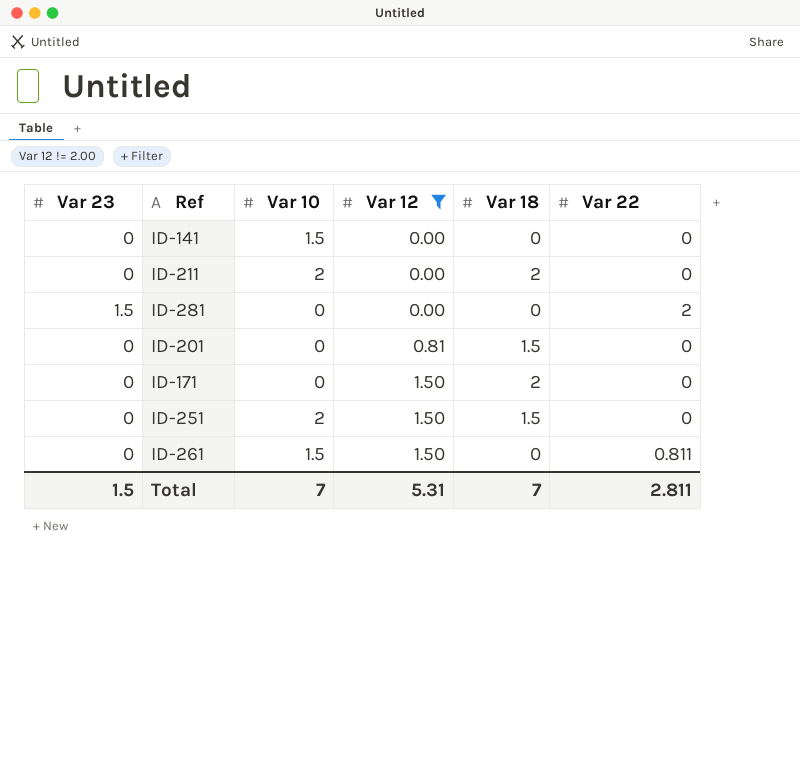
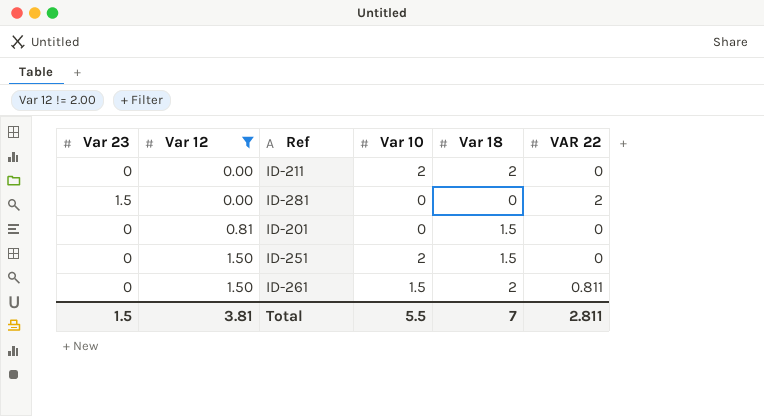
column Var 12 | position: 4 -> 2
column name: Var 22 -> VAR 22
row ID-141: 0 | 1.5 | 0.00 | 0 | 0 -> none
row ID-171: 0 | 0 | 1.50 | 2 | 0 -> none
ID-261 | Var 18: 0 -> 2
Total | Var 12: 5.31 -> 3.81
Total | Var 10: 7 -> 5.5

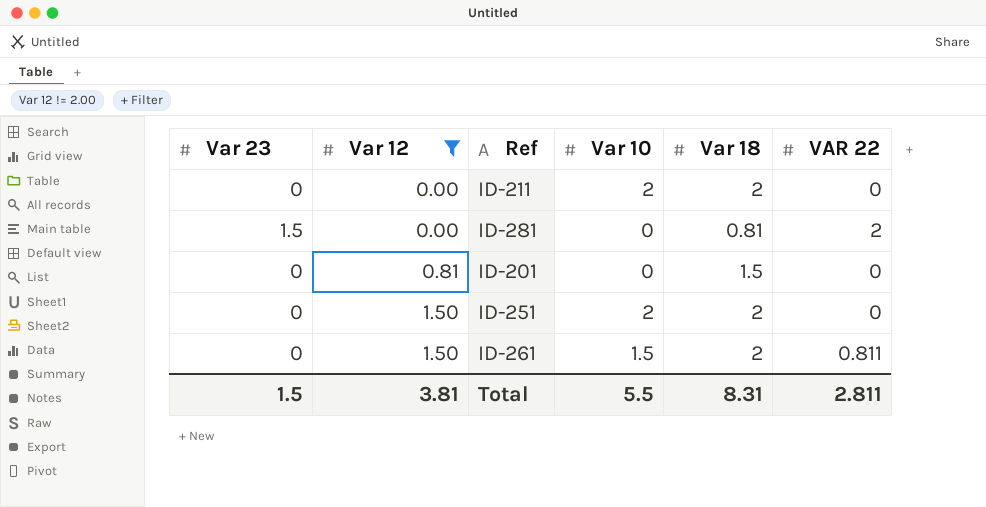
ID-281 | Var 18: 0 -> 0.81
ID-251 | Var 18: 1.5 -> 2
Total | Var 18: 7 -> 8.31

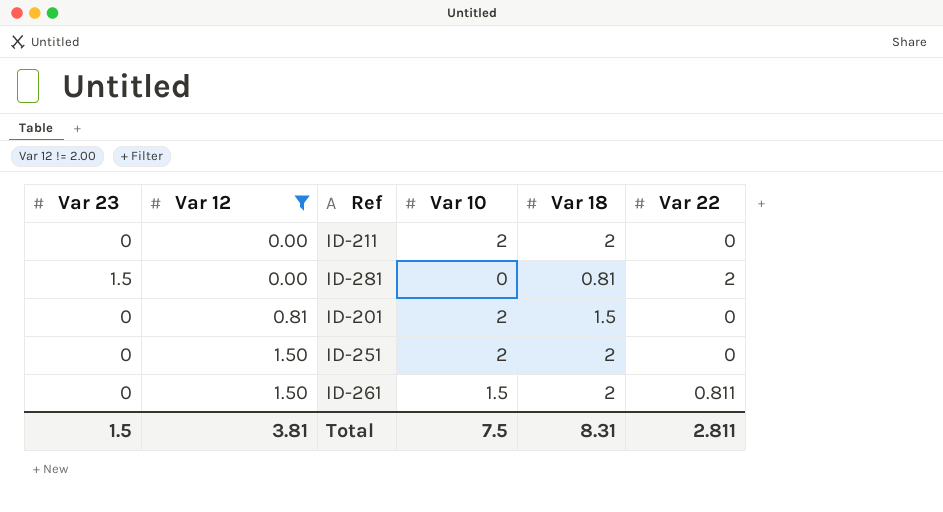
column name: VAR 22 -> Var 22
ID-201 | Var 10: 0 -> 2
Total | Var 10: 5.5 -> 7.5

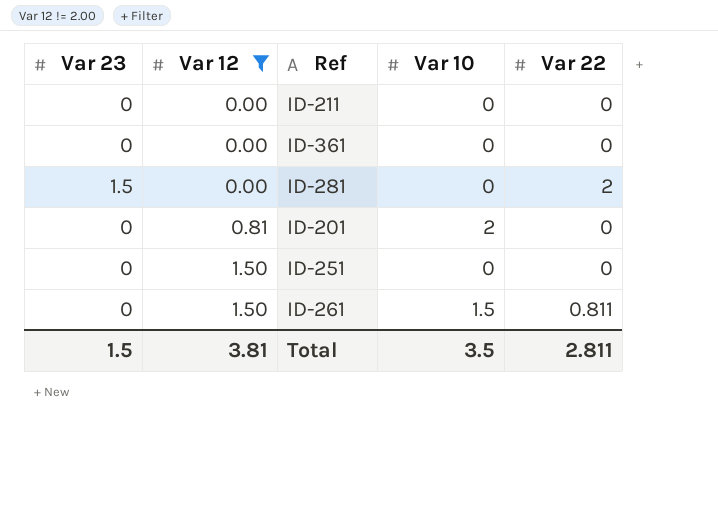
column Var 18 | position: 5 -> none
ID-211 | Var 10: 2 -> 0
row ID-361: none -> 0 | 0.00 | 0 | 0
ID-251 | Var 10: 2 -> 0
Total | Var 10: 7.5 -> 3.5

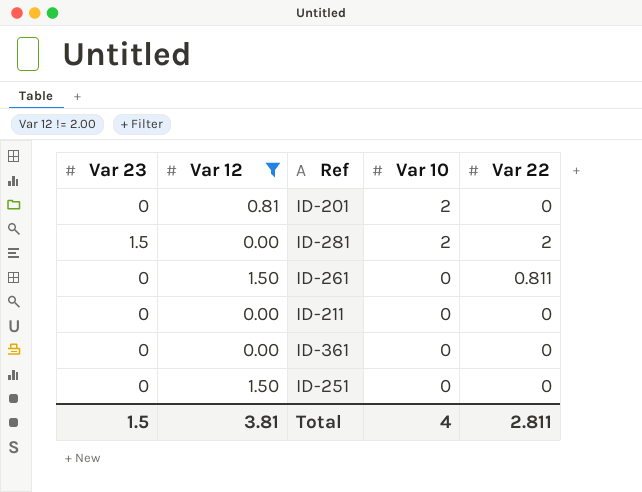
row order: Var 12 ascending -> Var 10 descending
ID-281 | Var 10: 0 -> 2
ID-261 | Var 10: 1.5 -> 0
Total | Var 10: 3.5 -> 4

